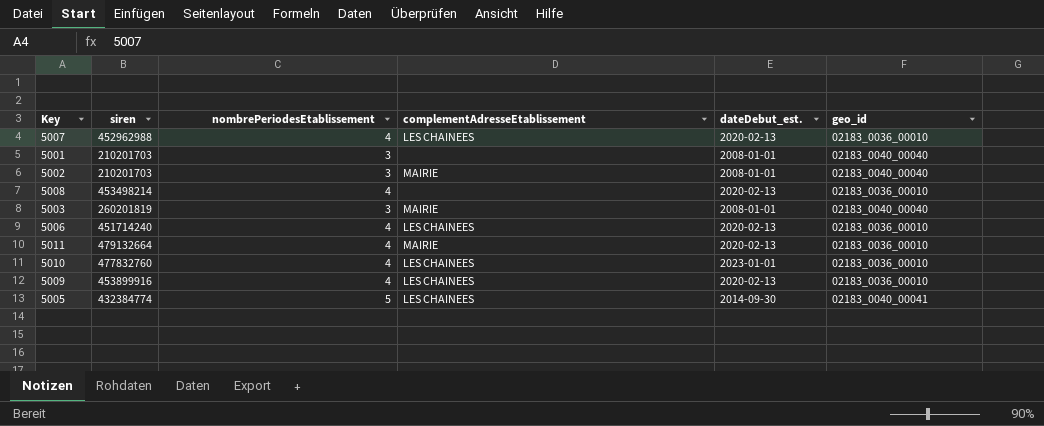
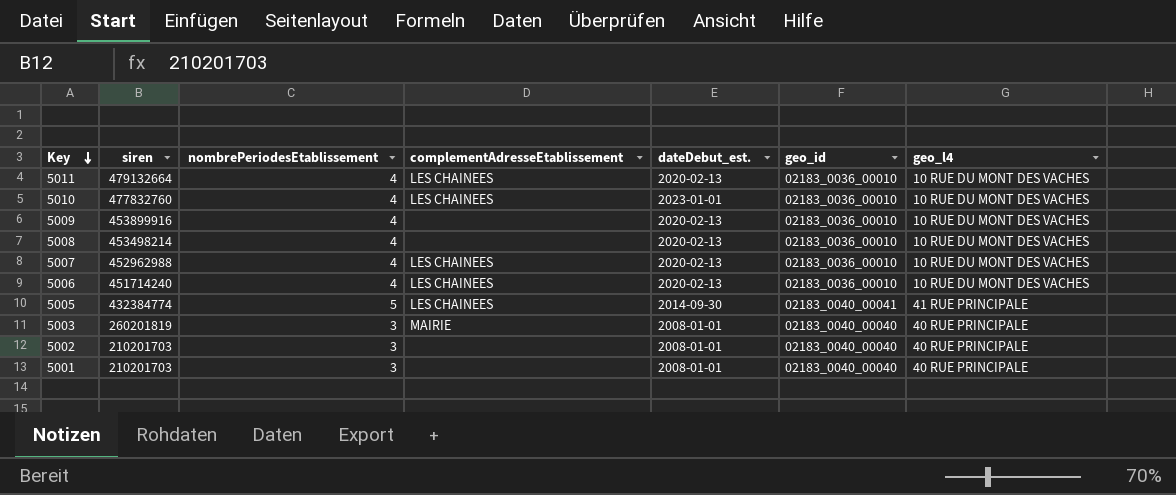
row order: none -> Key descending
column geo_l4 | position: none -> 7
5011 | complementAdresseEtablissement: MAIRIE -> LES CHAINEES
5009 | complementAdresseEtablissement: LES CHAINEES -> none
5002 | complementAdresseEtablissement: MAIRIE -> none

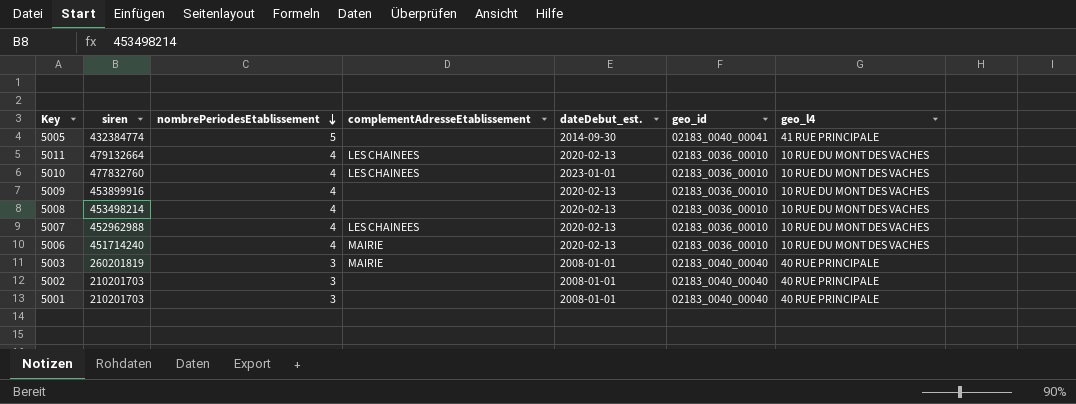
row order: Key descending -> nombrePeriodesEtablissement descending
5005 | complementAdresseEtablissement: LES CHAINEES -> none
5006 | complementAdresseEtablissement: LES CHAINEES -> MAIRIE

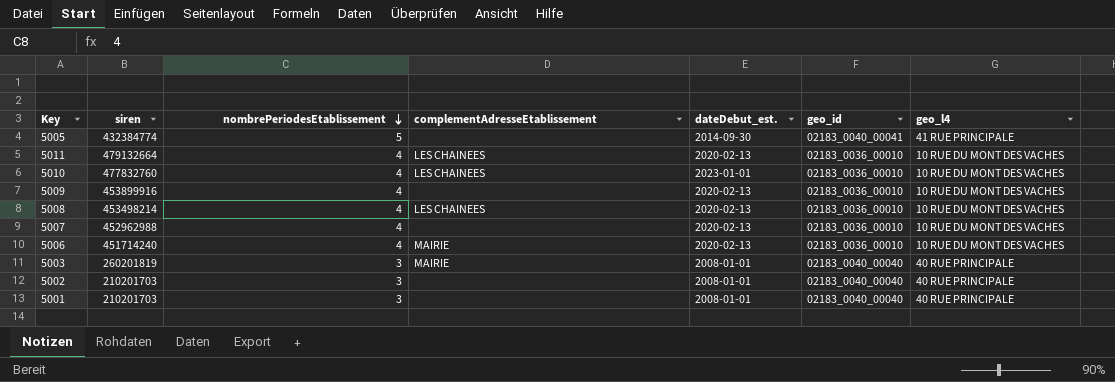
5008 | complementAdresseEtablissement: none -> LES CHAINEES
5007 | complementAdresseEtablissement: LES CHAINEES -> none

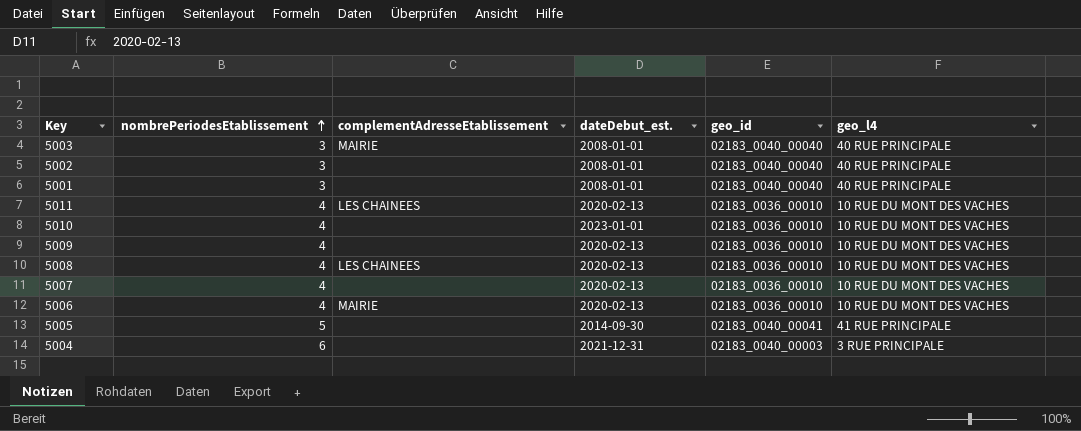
row order: nombrePeriodesEtablissement descending -> nombrePeriodesEtablissement ascending
column siren | position: 2 -> none
5010 | complementAdresseEtablissement: LES CHAINEES -> none
row 5004: none -> 6 | none | 2021-12-31 | 02183_0040_00003 | 3 RUE PRINCIPALE

